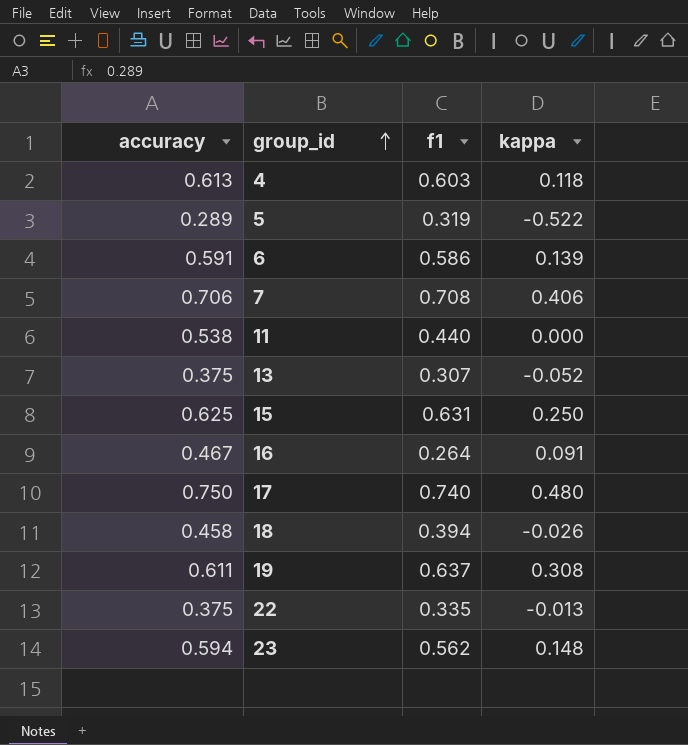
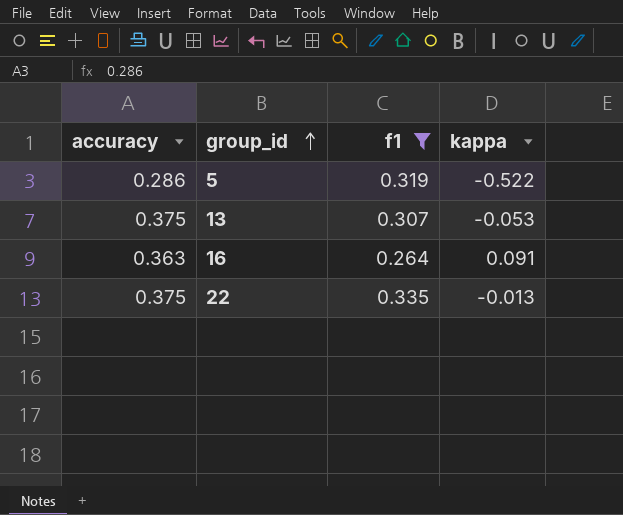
filter: none -> f1 <= 0.335
5 | accuracy: 0.289 -> 0.286
13 | kappa: -0.052 -> -0.053
16 | accuracy: 0.467 -> 0.363

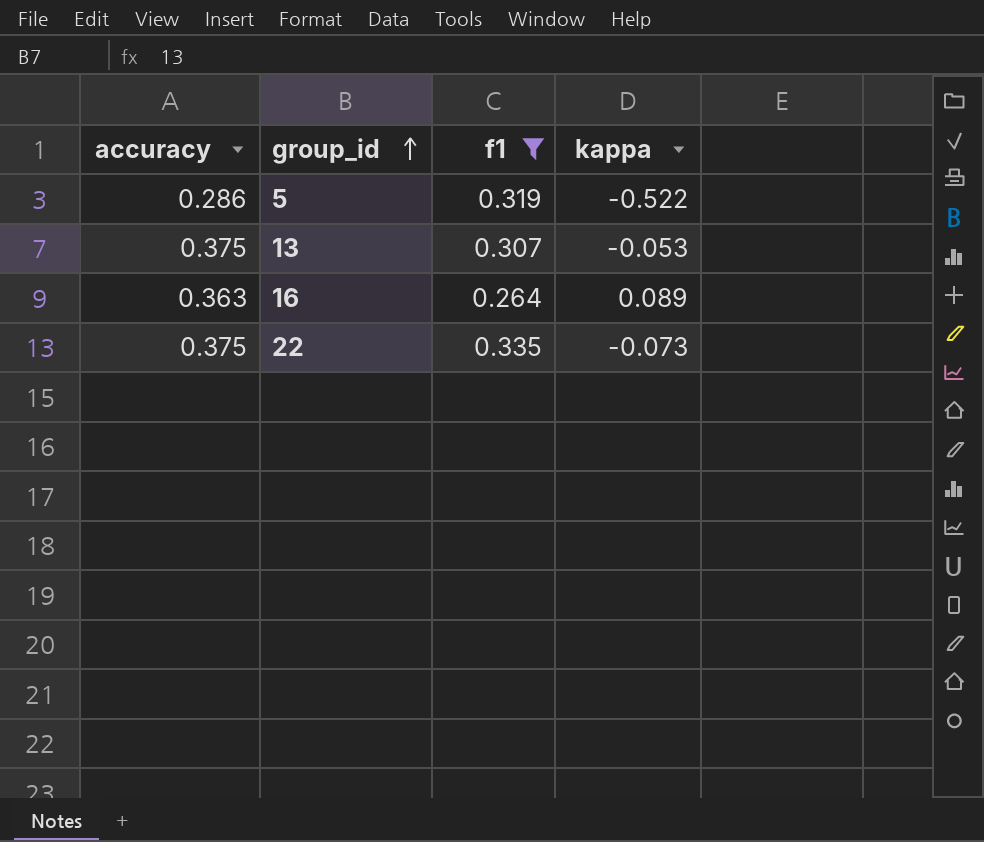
16 | kappa: 0.091 -> 0.089
22 | kappa: -0.013 -> -0.073

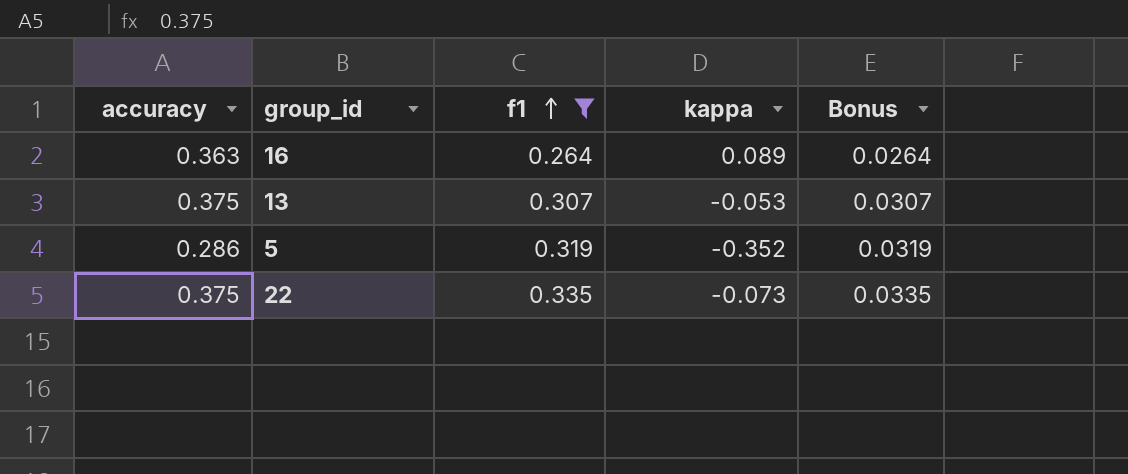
row order: group_id ascending -> f1 ascending
column Bonus | formula: none -> [f1] * 0.1
5 | kappa: -0.522 -> -0.352

